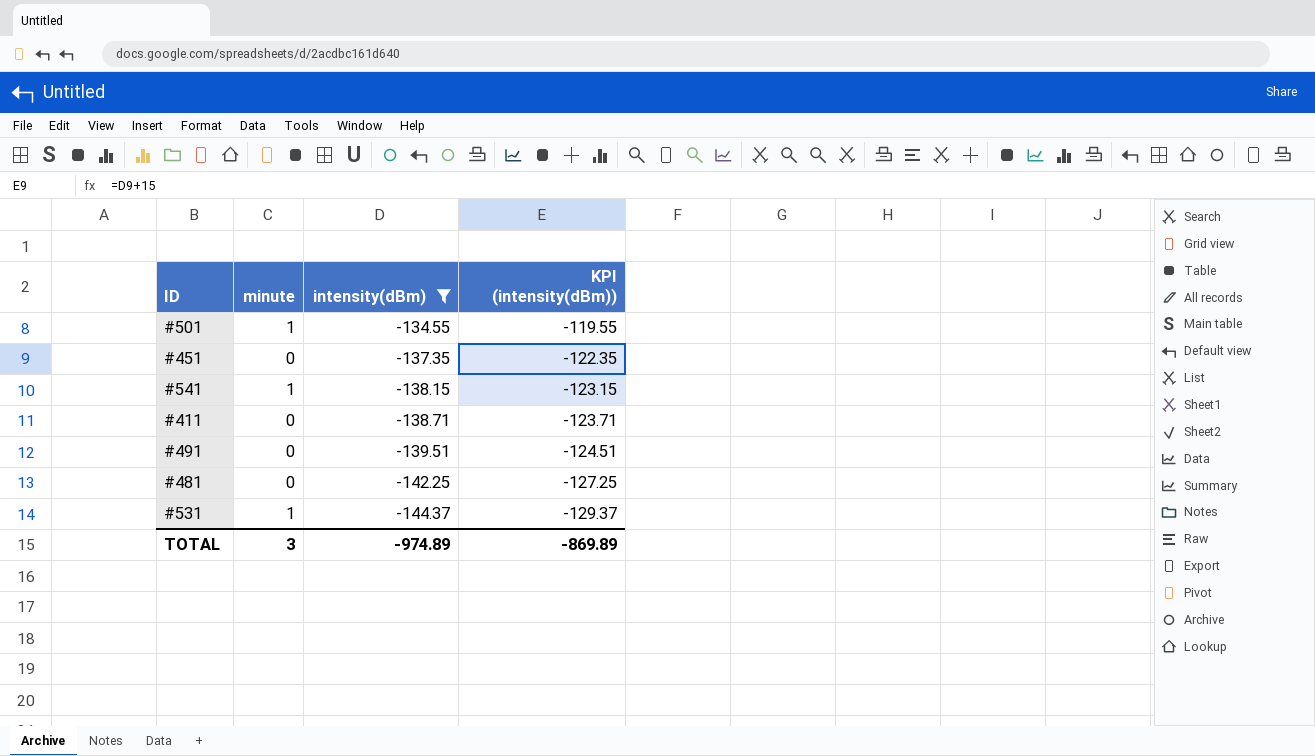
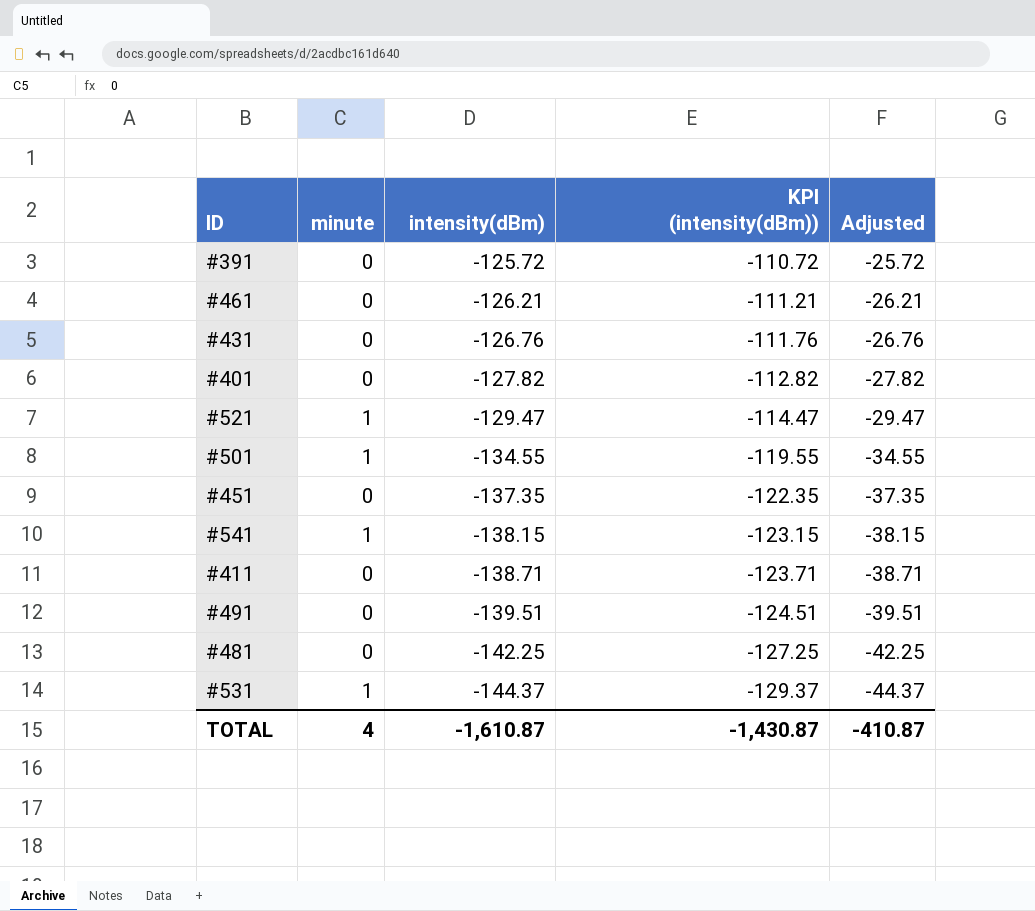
filter: intensity(dBm) <= -134.55 -> none
column Adjusted | formula: none -> [intensity(dBm)] + 100
TOTAL | minute: 3 -> 4
TOTAL | intensity(dBm): -974.89 -> -1,610.87
TOTAL | KPI (intensity(dBm)): -869.89 -> -1,430.87

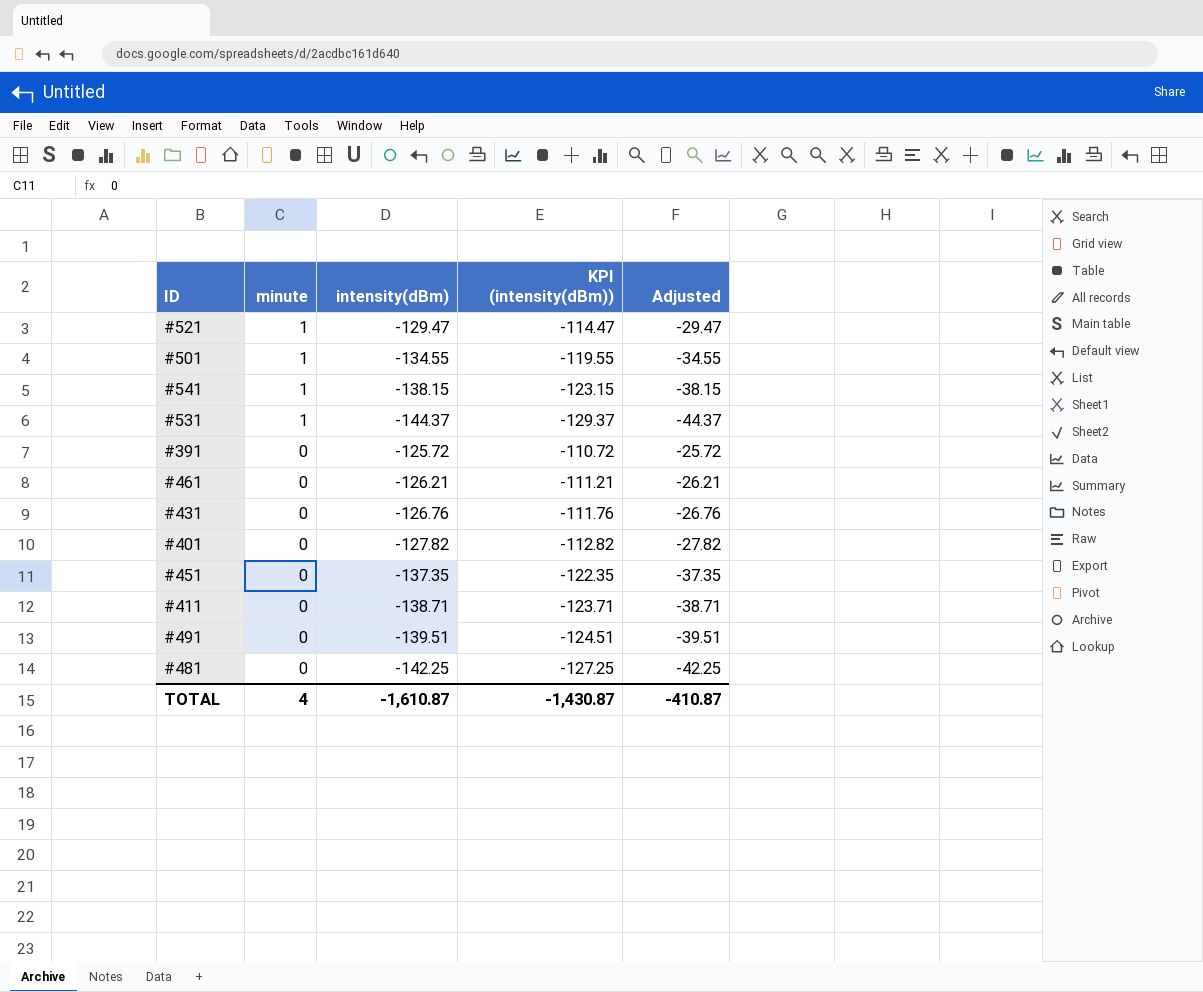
row order: intensity(dBm) descending -> minute descending

